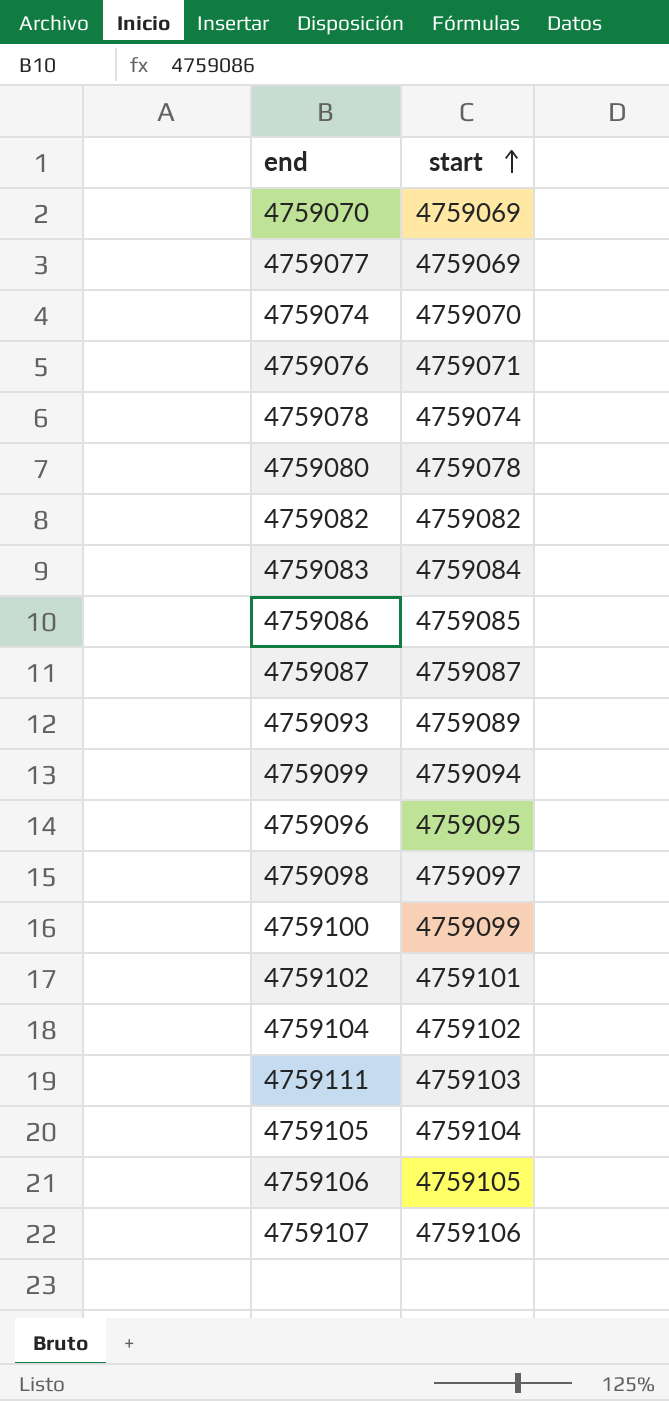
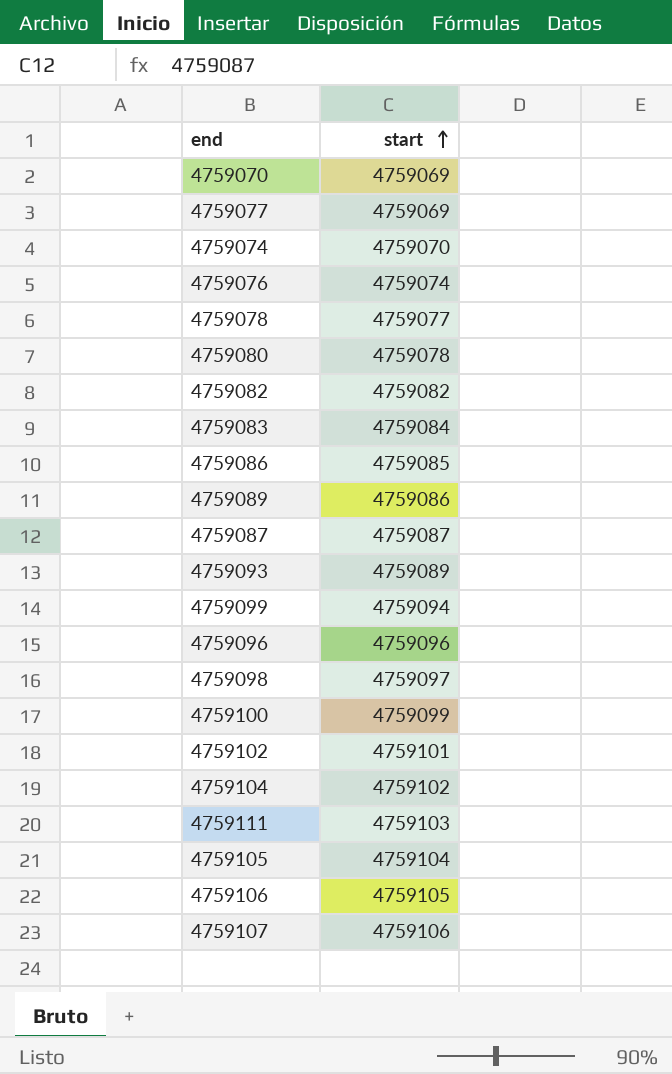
4759076 | start: 4759071 -> 4759074
4759078 | start: 4759074 -> 4759077
row 4759089: none -> 4759086
4759096 | start: 4759095 -> 4759096

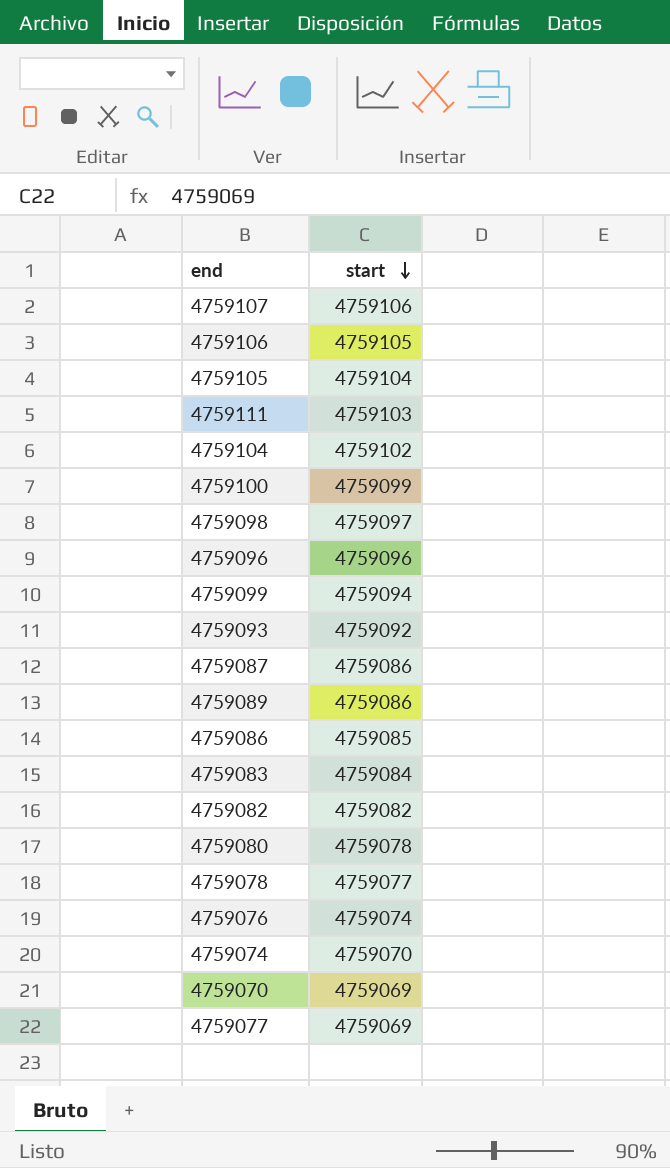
row order: start ascending -> start descending
row 4759102: 4759101 -> none
4759093 | start: 4759089 -> 4759092
4759087 | start: 4759087 -> 4759086

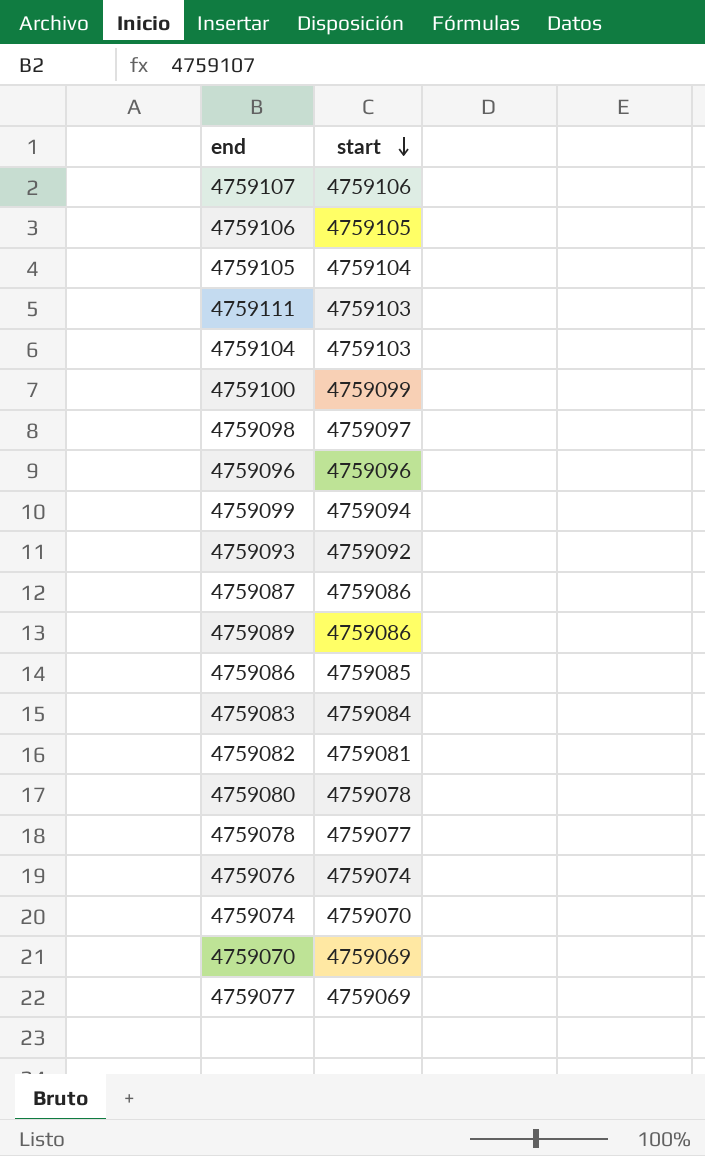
4759104 | start: 4759102 -> 4759103
4759082 | start: 4759082 -> 4759081

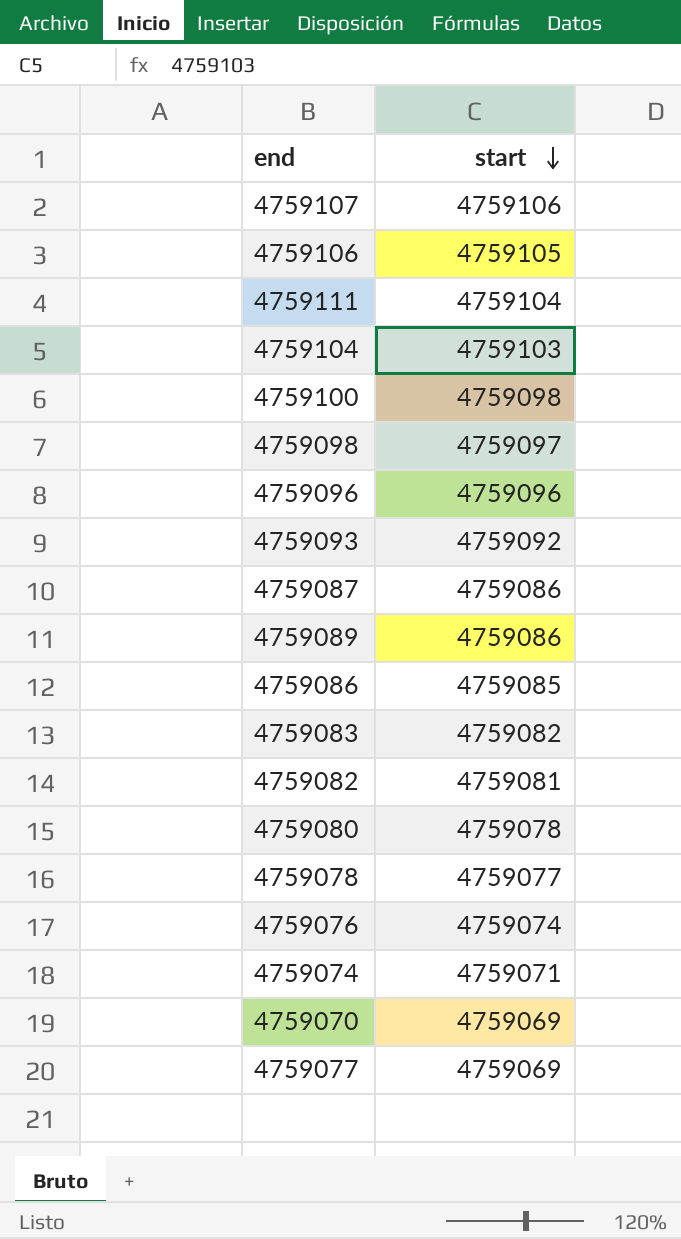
row 4759105: 4759104 -> none
row 4759099: 4759094 -> none
4759111 | start: 4759103 -> 4759104
4759100 | start: 4759099 -> 4759098
4759083 | start: 4759084 -> 4759082
4759074 | start: 4759070 -> 4759071

